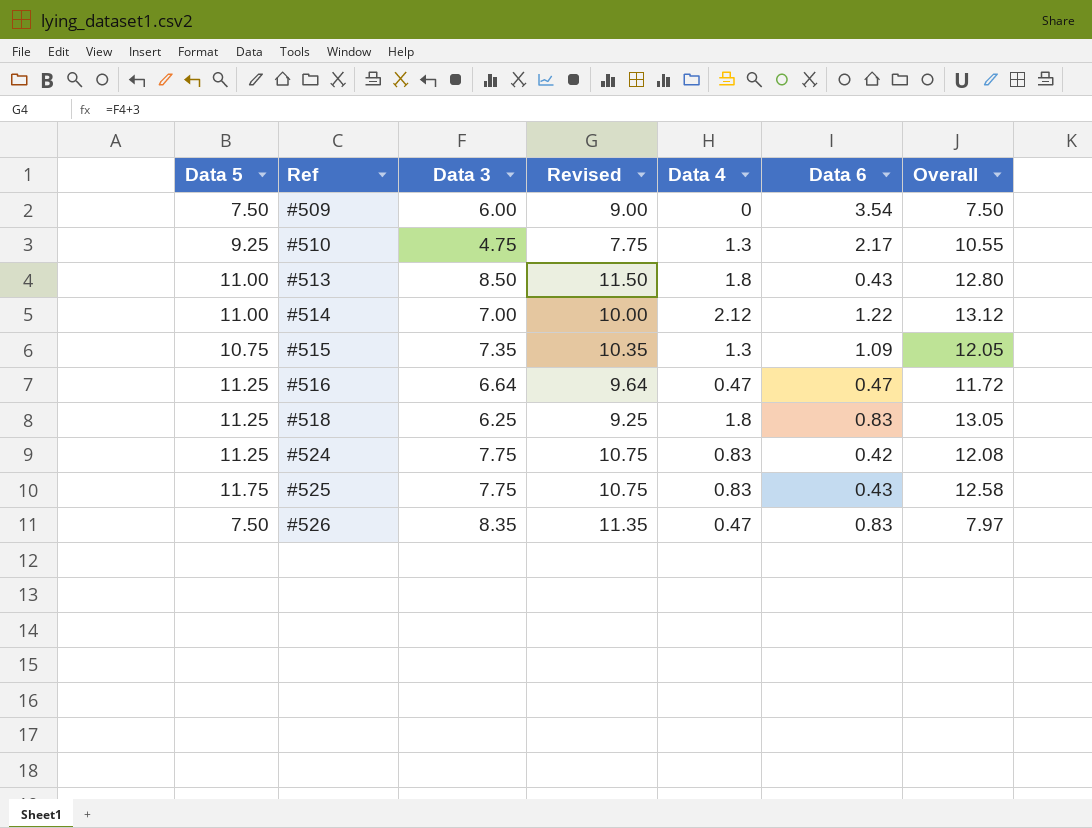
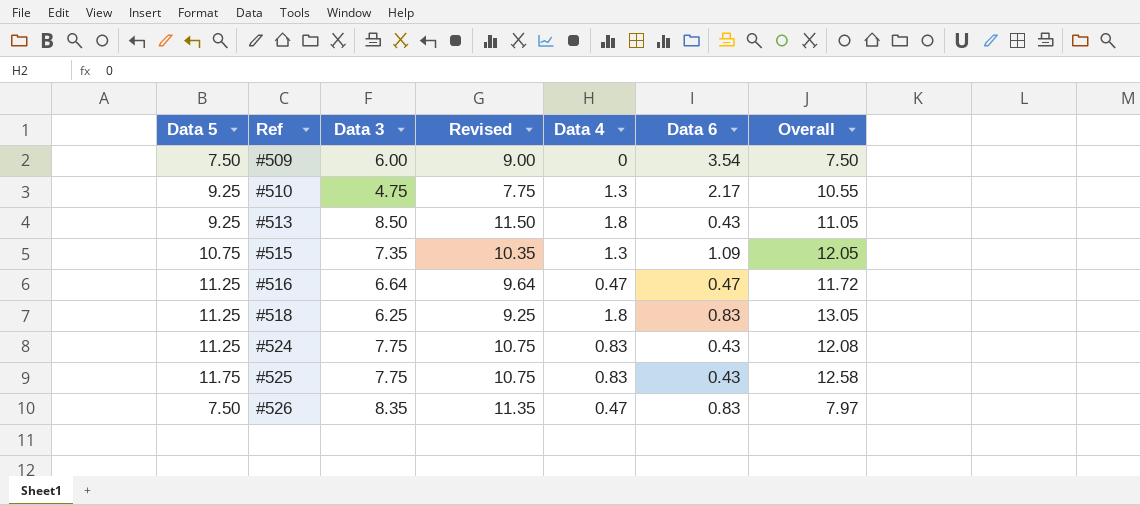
row #514: 11.00 | 7.00 | 10.00 | 2.12 | 1.22 | 13.12 -> none
#513 | Data 5: 11.00 -> 9.25
#513 | Overall: 12.80 -> 11.05
#524 | Data 6: 0.42 -> 0.43

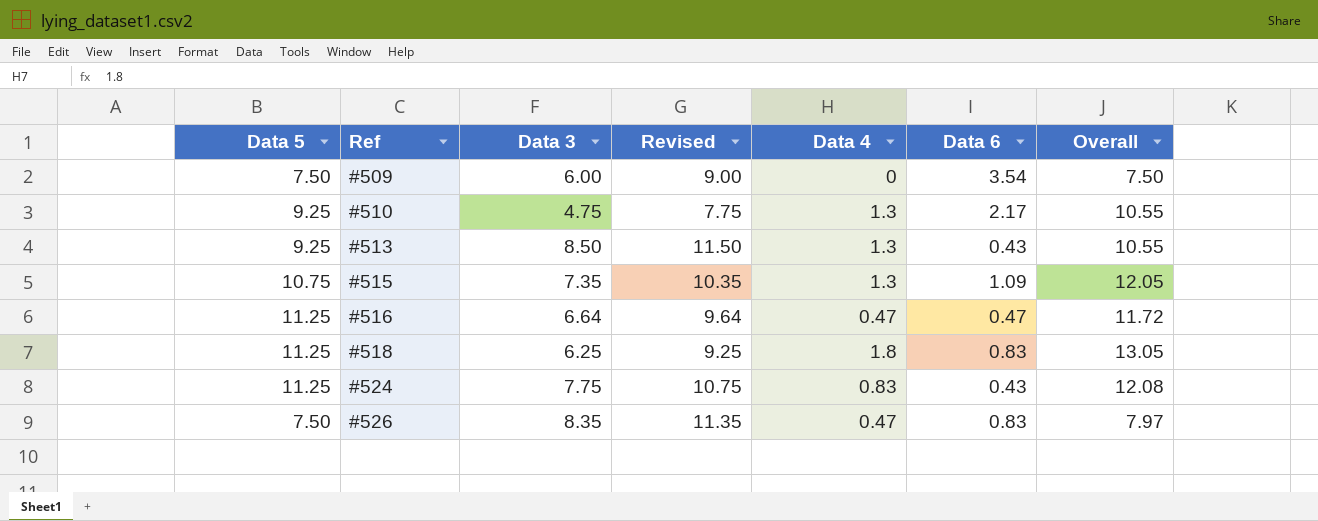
row #525: 11.75 | 7.75 | 10.75 | 0.83 | 0.43 | 12.58 -> none
#513 | Data 4: 1.8 -> 1.3
#513 | Overall: 11.05 -> 10.55

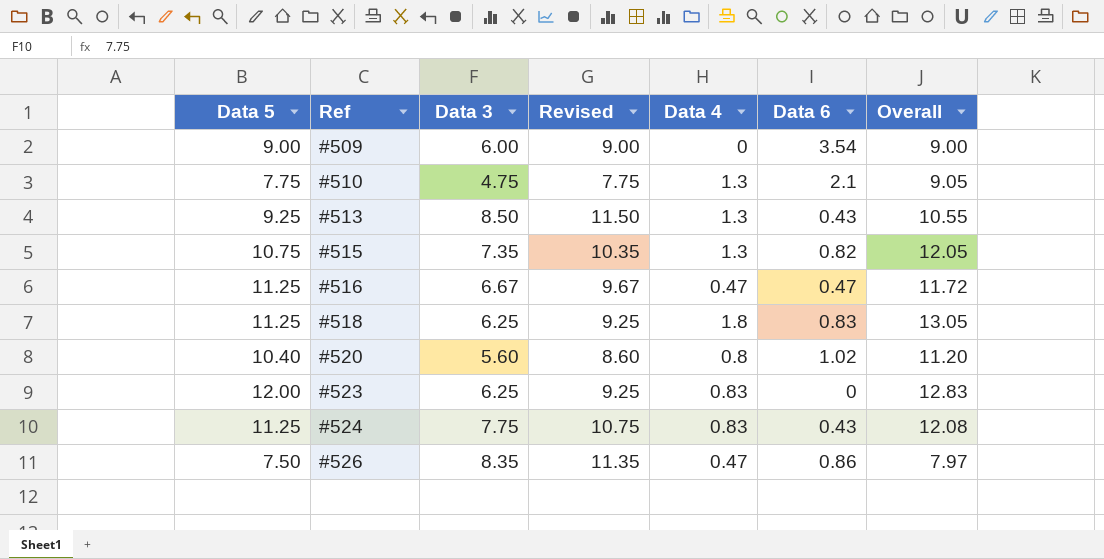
#509 | Data 5: 7.50 -> 9.00
#509 | Overall: 7.50 -> 9.00
#510 | Data 5: 9.25 -> 7.75
#510 | Data 6: 2.17 -> 2.1
#510 | Overall: 10.55 -> 9.05
#515 | Data 6: 1.09 -> 0.82
#516 | Data 3: 6.64 -> 6.67
#516 | Revised: 9.64 -> 9.67
row #520: none -> 10.40 | 5.60 | 8.60 | 0.8 | 1.02 | 11.20
row #523: none -> 12.00 | 6.25 | 9.25 | 0.83 | 0 | 12.83
#526 | Data 6: 0.83 -> 0.86

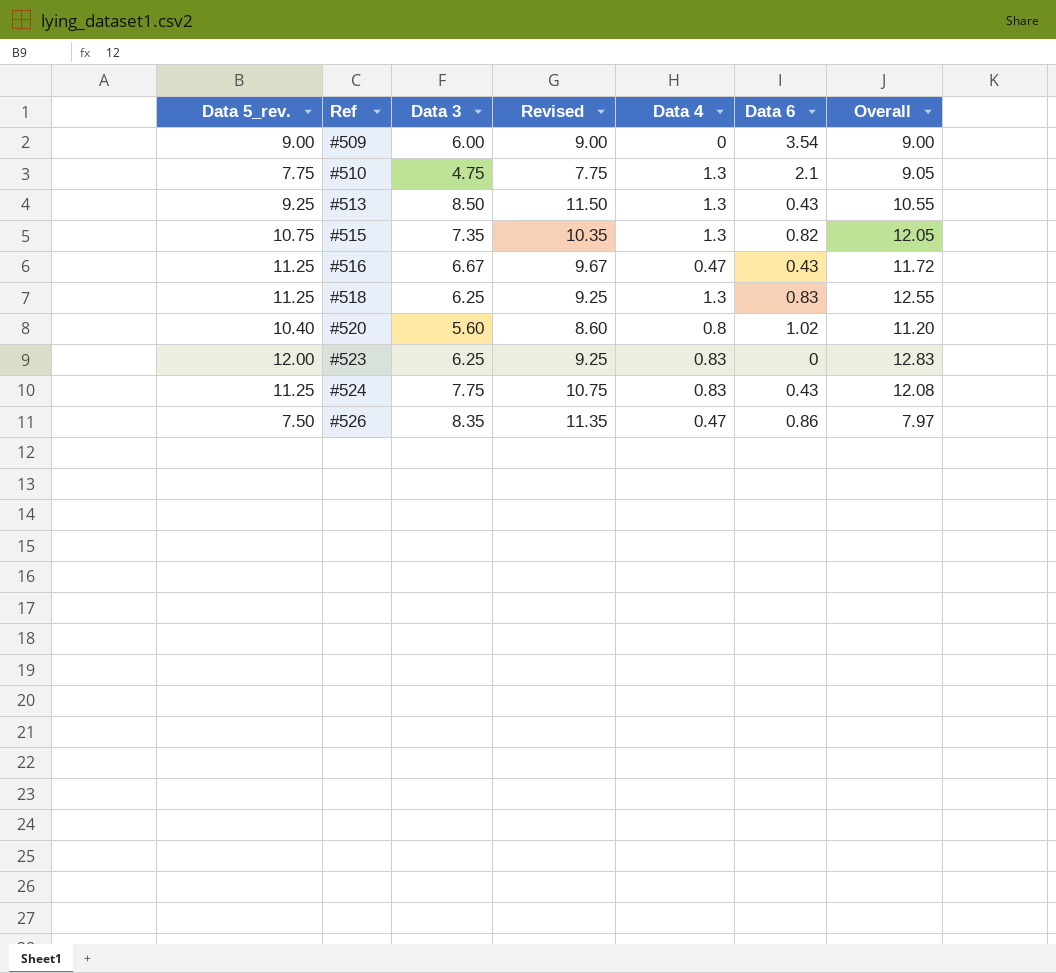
column name: Data 5 -> Data 5_rev.
#516 | Data 6: 0.47 -> 0.43
#518 | Data 4: 1.8 -> 1.3
#518 | Overall: 13.05 -> 12.55

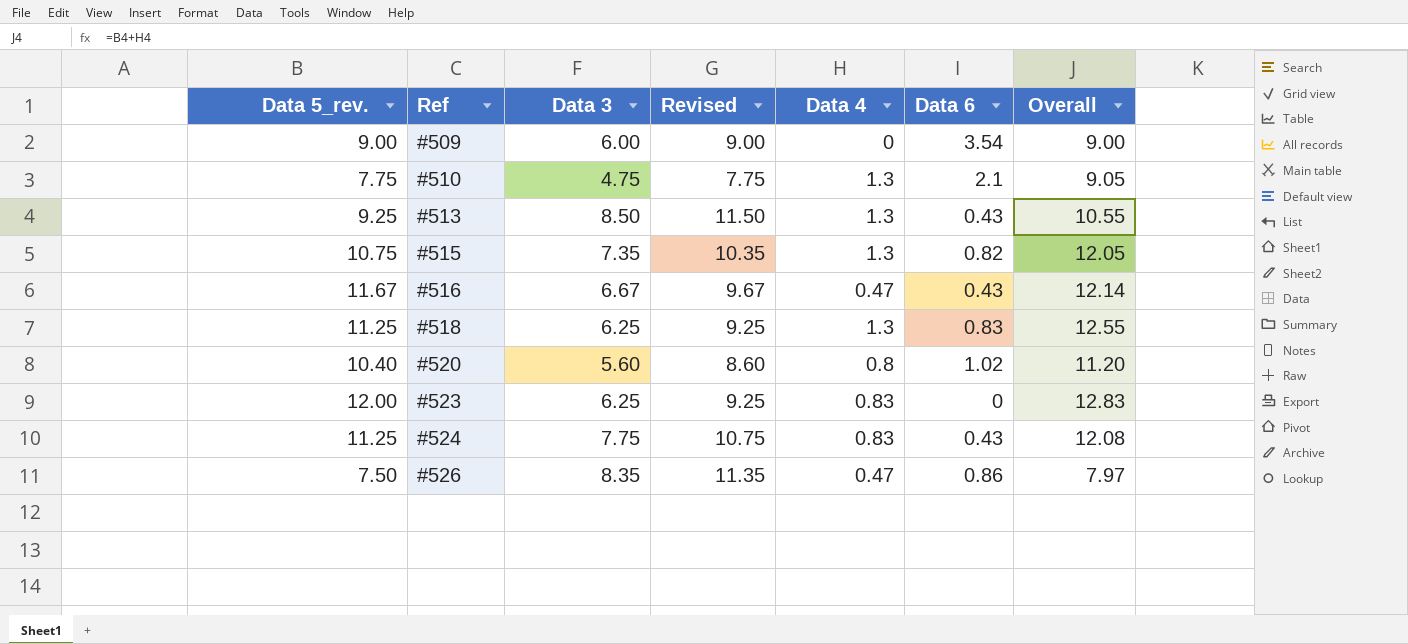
#516 | Data 5_rev.: 11.25 -> 11.67
#516 | Overall: 11.72 -> 12.14

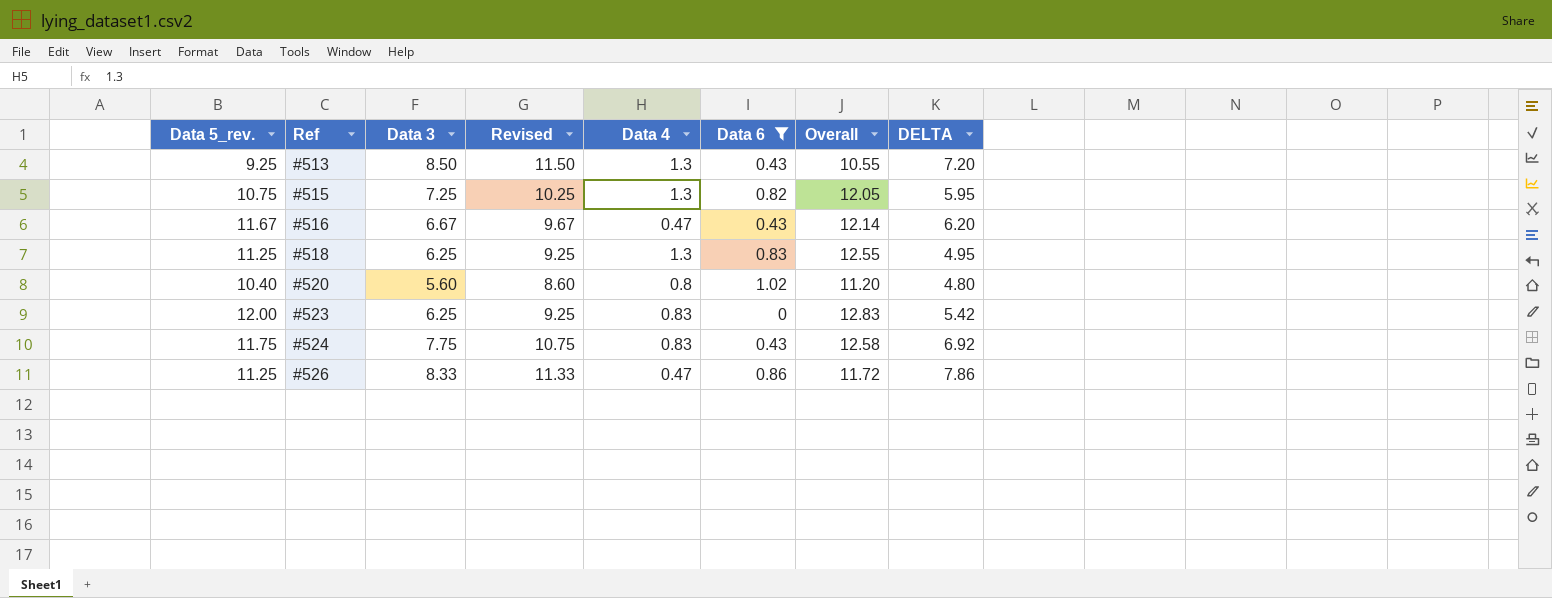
filter: none -> Data 6 <= 1.02
column DELTA | formula: none -> [Data 3] - [Data 4]
#515 | Data 3: 7.35 -> 7.25
#515 | Revised: 10.35 -> 10.25
#524 | Data 5_rev.: 11.25 -> 11.75
#524 | Overall: 12.08 -> 12.58
#526 | Data 5_rev.: 7.50 -> 11.25
#526 | Data 3: 8.35 -> 8.33
#526 | Revised: 11.35 -> 11.33
#526 | Overall: 7.97 -> 11.72

